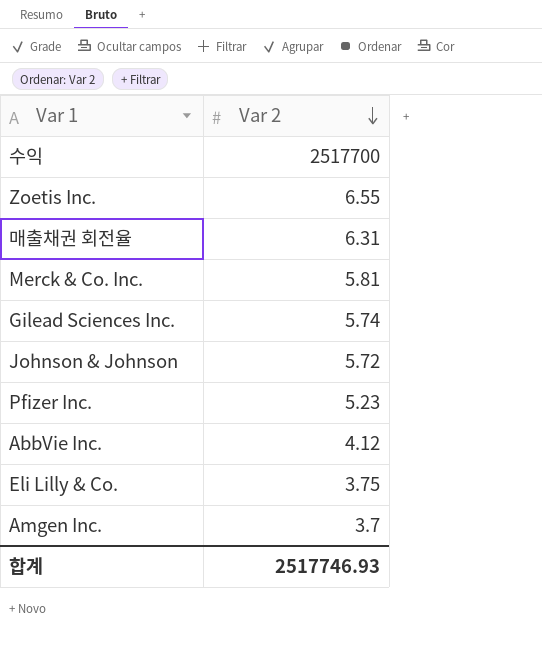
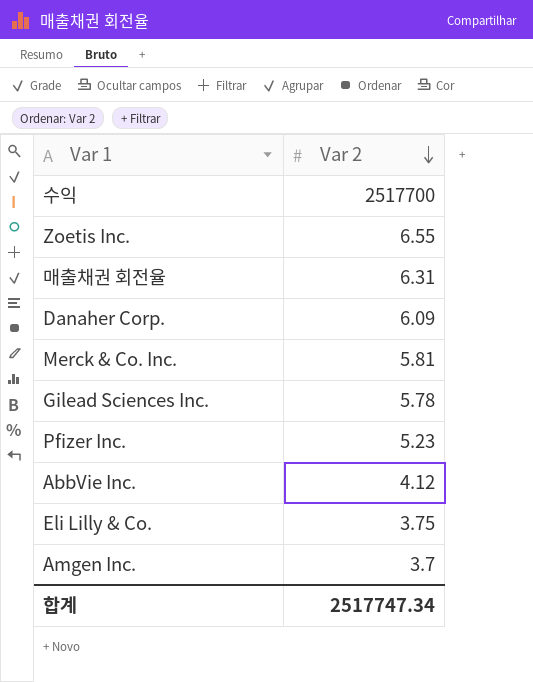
row Johnson & Johnson: 5.72 -> none
row Danaher Corp.: none -> 6.09
Gilead Sciences Inc. | Var 2: 5.74 -> 5.78
합계 | Var 2: 2517746.93 -> 2517747.34

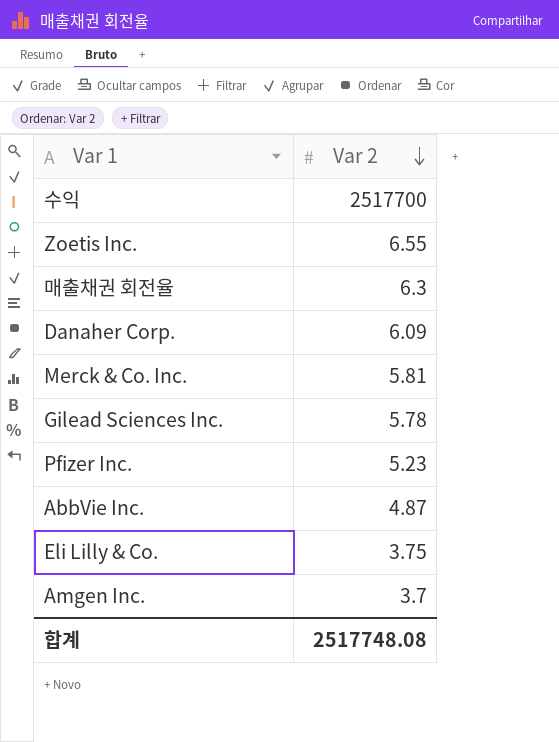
매출채권 회전율 | Var 2: 6.31 -> 6.3
AbbVie Inc. | Var 2: 4.12 -> 4.87
합계 | Var 2: 2517747.34 -> 2517748.08

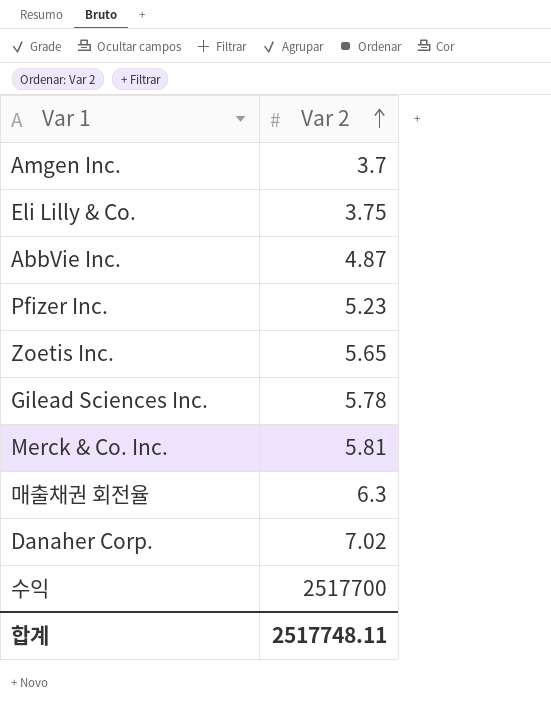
row order: Var 2 descending -> Var 2 ascending
Zoetis Inc. | Var 2: 6.55 -> 5.65
Danaher Corp. | Var 2: 6.09 -> 7.02
합계 | Var 2: 2517748.08 -> 2517748.11

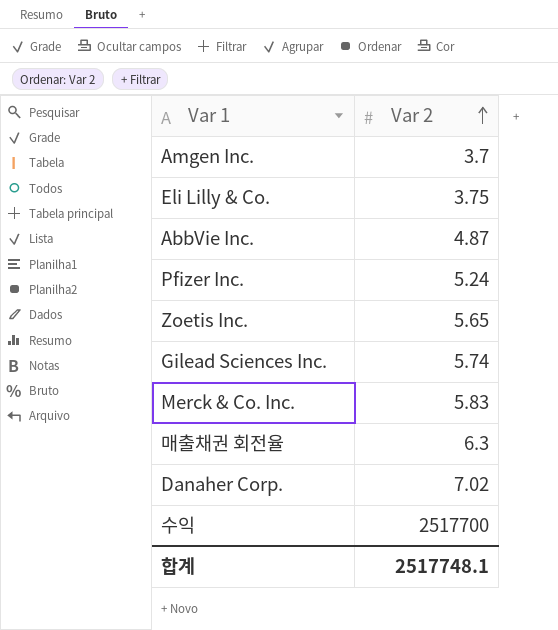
Pfizer Inc. | Var 2: 5.23 -> 5.24
Gilead Sciences Inc. | Var 2: 5.78 -> 5.74
Merck & Co. Inc. | Var 2: 5.81 -> 5.83
합계 | Var 2: 2517748.11 -> 2517748.1

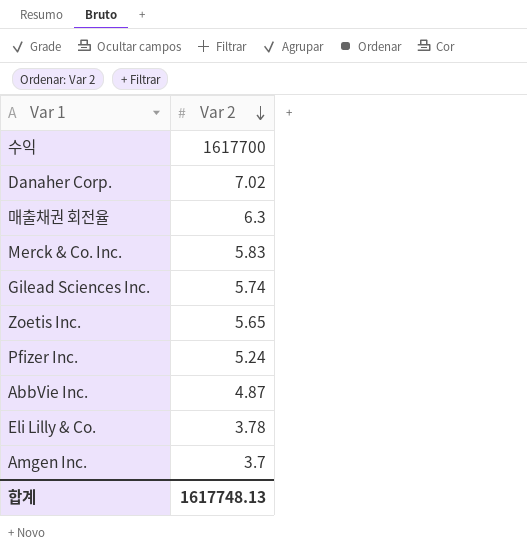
row order: Var 2 ascending -> Var 2 descending
수익 | Var 2: 2517700 -> 1617700
Eli Lilly & Co. | Var 2: 3.75 -> 3.78
합계 | Var 2: 2517748.1 -> 1617748.13

